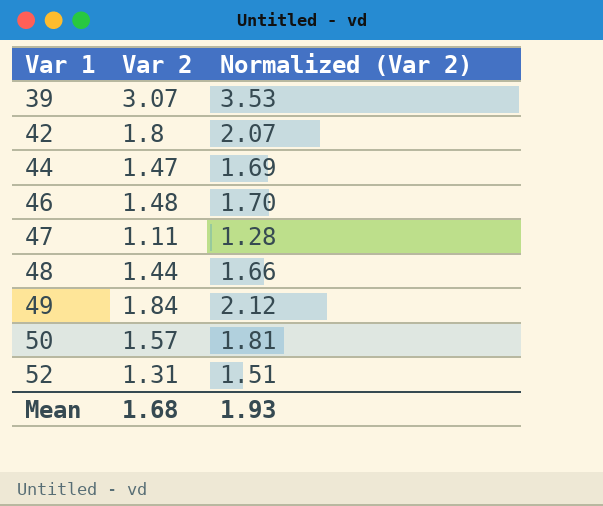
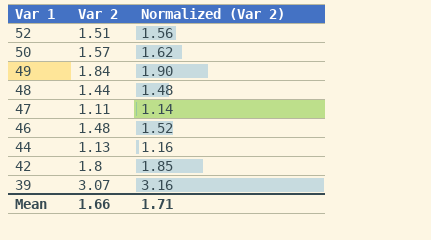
row order: Var 1 ascending -> Var 1 descending
column Normalized (Var 2) | formula: [Var 2] * 1.15 -> [Var 2] * 1.03
52 | Var 2: 1.31 -> 1.51
44 | Var 2: 1.47 -> 1.13
Mean | Var 2: 1.68 -> 1.66
Mean | Normalized (Var 2): 1.93 -> 1.71

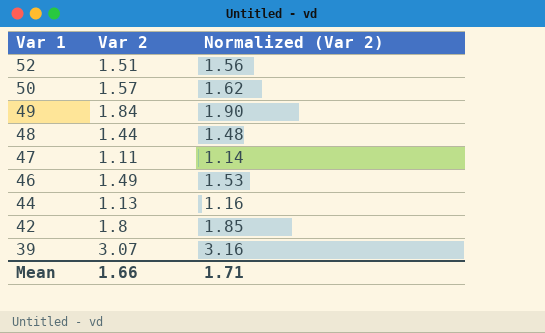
46 | Var 2: 1.48 -> 1.49
46 | Normalized (Var 2): 1.52 -> 1.53

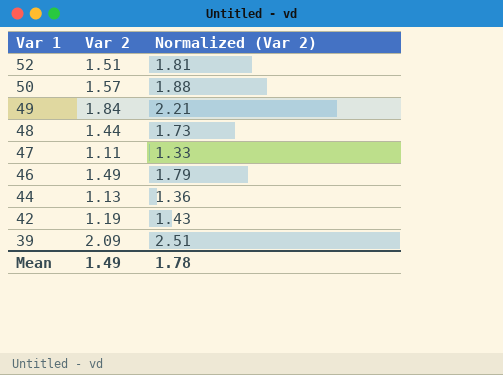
column Normalized (Var 2) | formula: [Var 2] * 1.03 -> [Var 2] * 1.2
42 | Var 2: 1.8 -> 1.19
39 | Var 2: 3.07 -> 2.09
Mean | Var 2: 1.66 -> 1.49
Mean | Normalized (Var 2): 1.71 -> 1.78

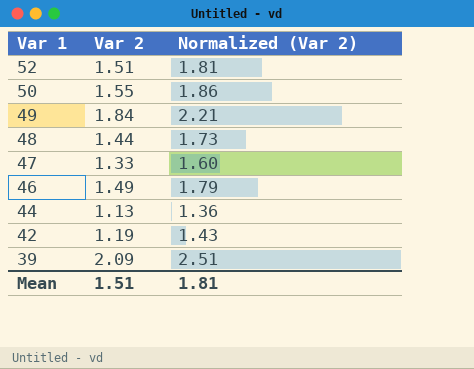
50 | Var 2: 1.57 -> 1.55
50 | Normalized (Var 2): 1.88 -> 1.86
47 | Var 2: 1.11 -> 1.33
47 | Normalized (Var 2): 1.33 -> 1.60
Mean | Var 2: 1.49 -> 1.51
Mean | Normalized (Var 2): 1.78 -> 1.81

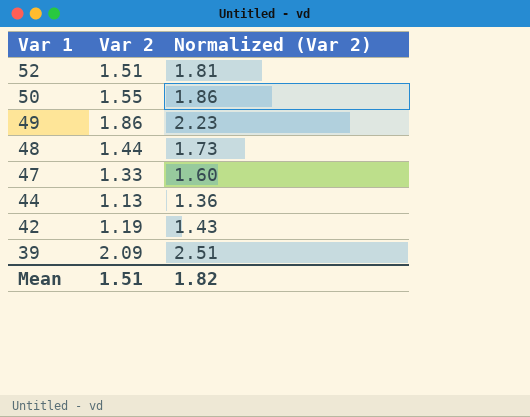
row 46: 1.49 | 1.79 -> none
49 | Var 2: 1.84 -> 1.86
49 | Normalized (Var 2): 2.21 -> 2.23
Mean | Normalized (Var 2): 1.81 -> 1.82

